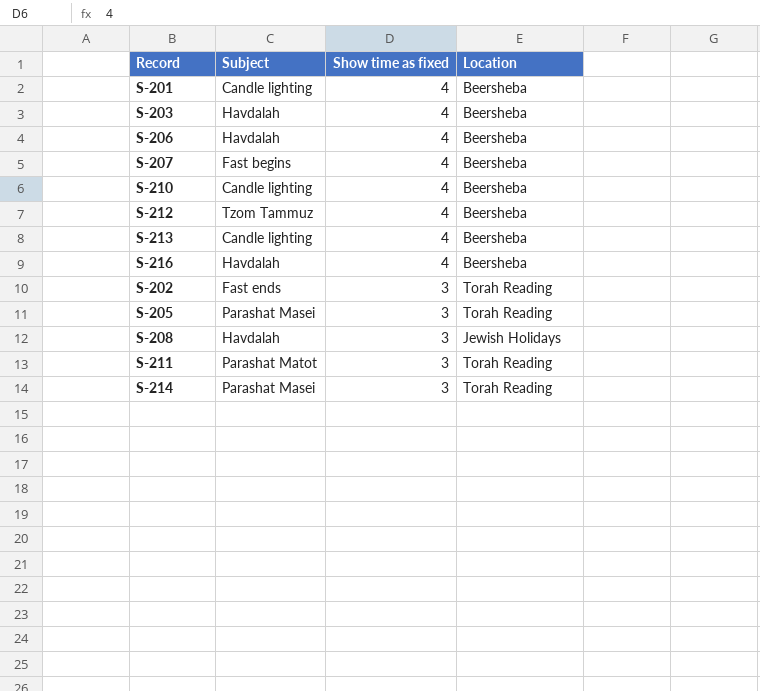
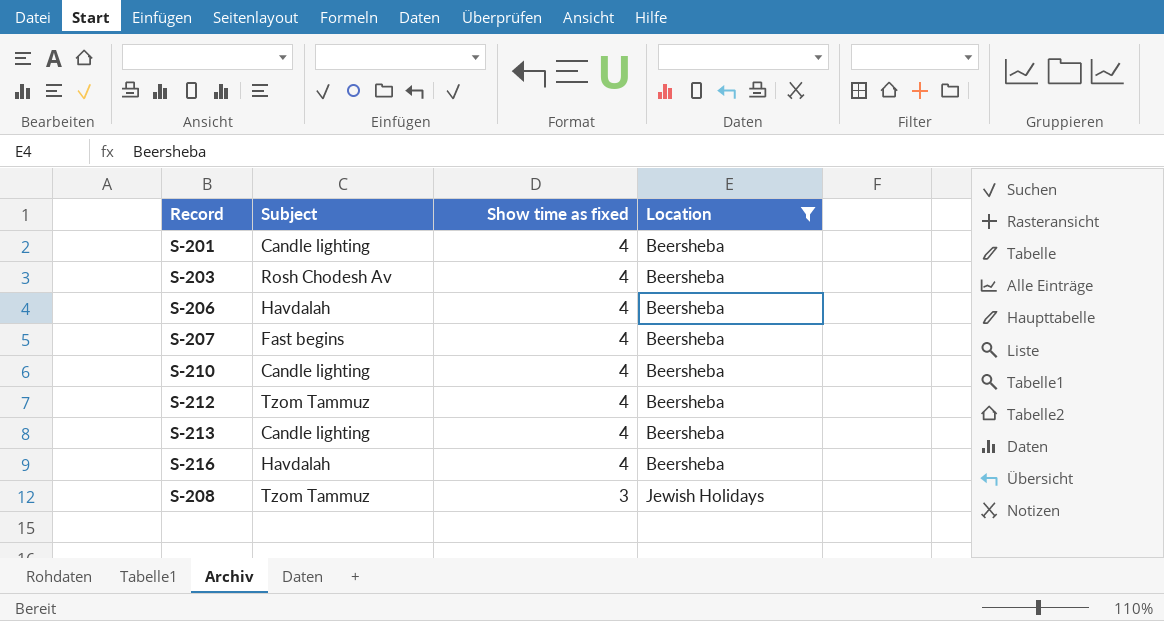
filter: none -> Location != Torah Reading
S-203 | Subject: Havdalah -> Rosh Chodesh Av
S-208 | Subject: Havdalah -> Tzom Tammuz

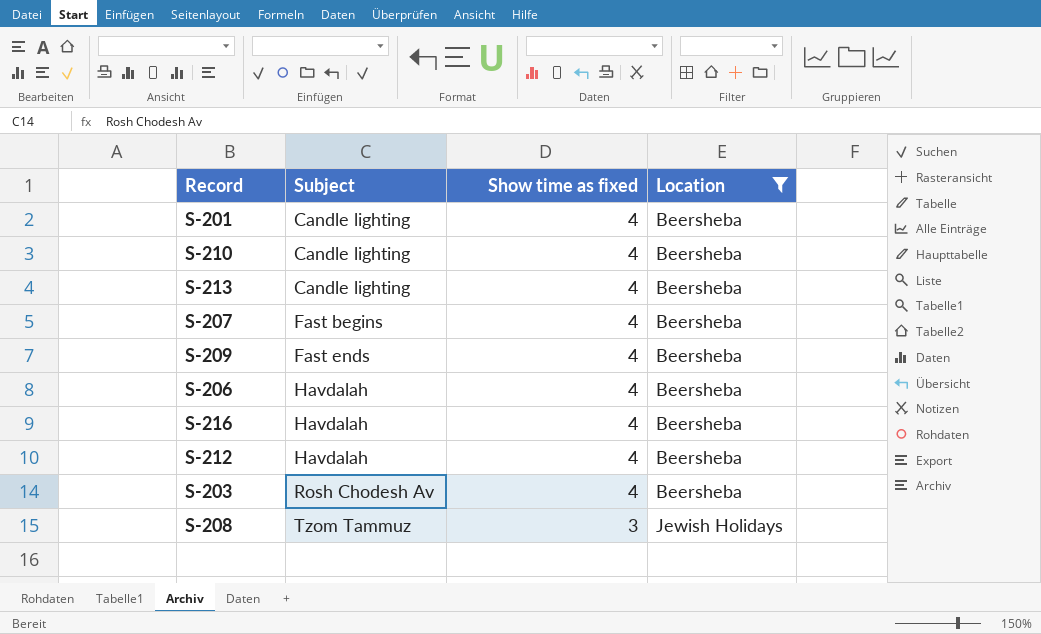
row order: Show time as fixed descending -> Subject ascending
row S-209: none -> Fast ends | 4 | Beersheba
S-212 | Subject: Tzom Tammuz -> Havdalah

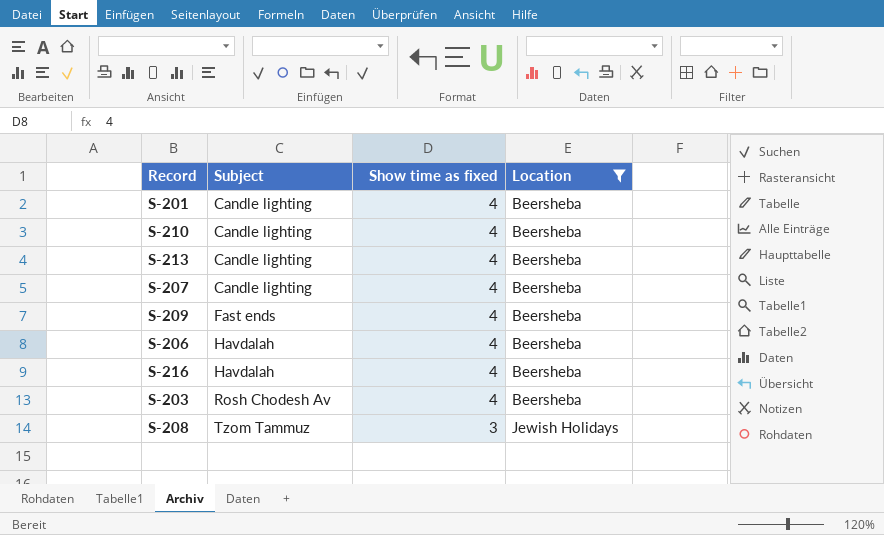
row S-212: Havdalah | 4 | Beersheba -> none
S-207 | Subject: Fast begins -> Candle lighting

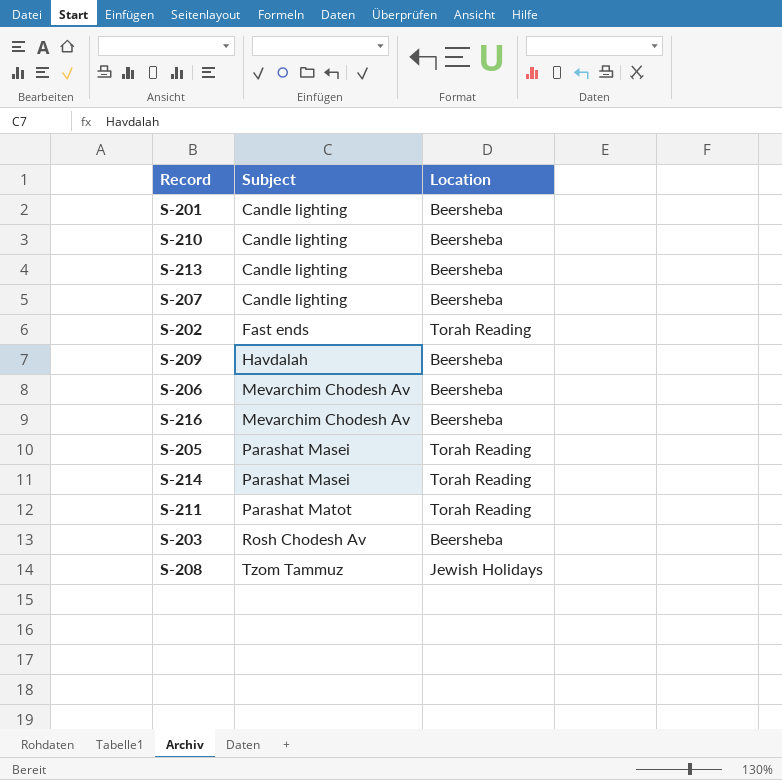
filter: Location != Torah Reading -> none
column Show time as fixed | position: 3 -> none
S-209 | Subject: Fast ends -> Havdalah
S-206 | Subject: Havdalah -> Mevarchim Chodesh Av
S-216 | Subject: Havdalah -> Mevarchim Chodesh Av

